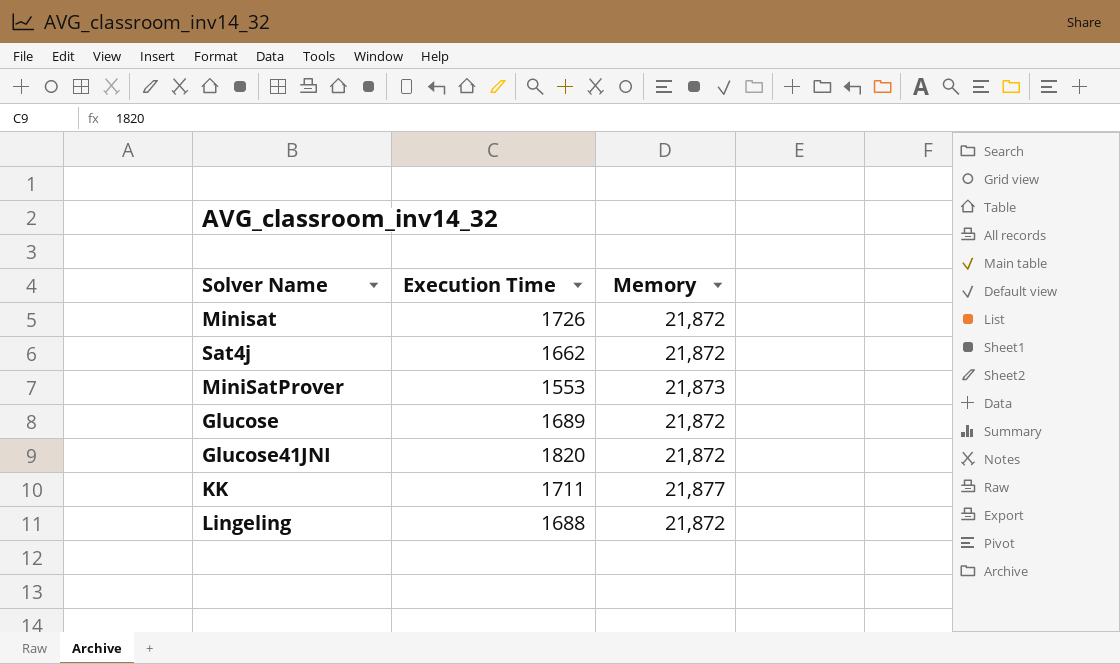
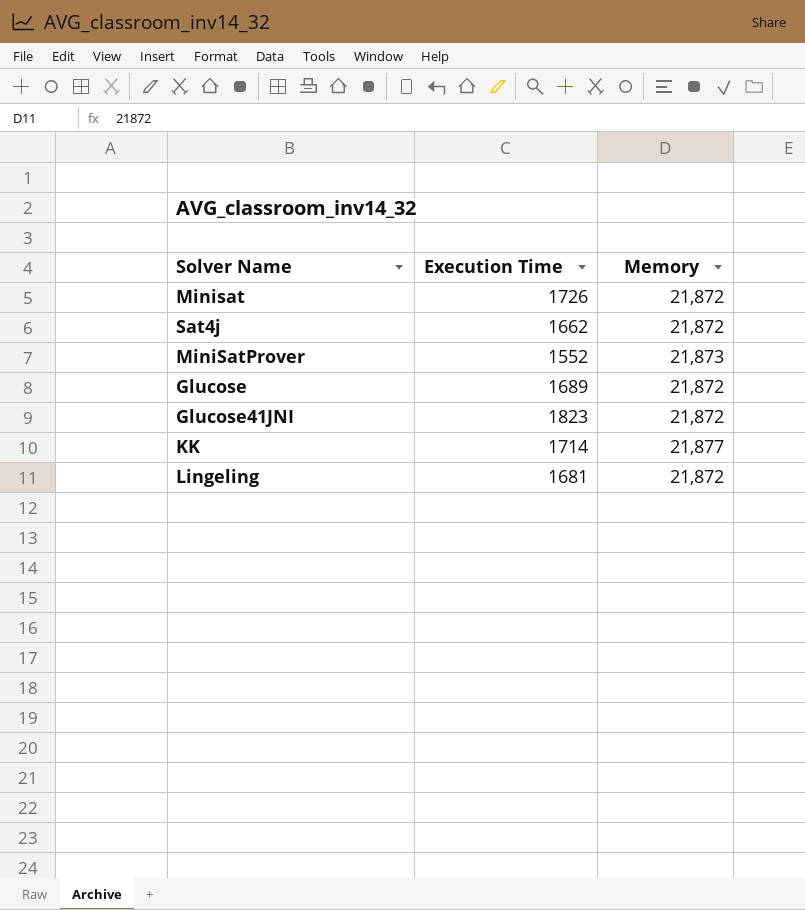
MiniSatProver | Execution Time: 1553 -> 1552
Glucose41JNI | Execution Time: 1820 -> 1823
KK | Execution Time: 1711 -> 1714
Lingeling | Execution Time: 1688 -> 1681

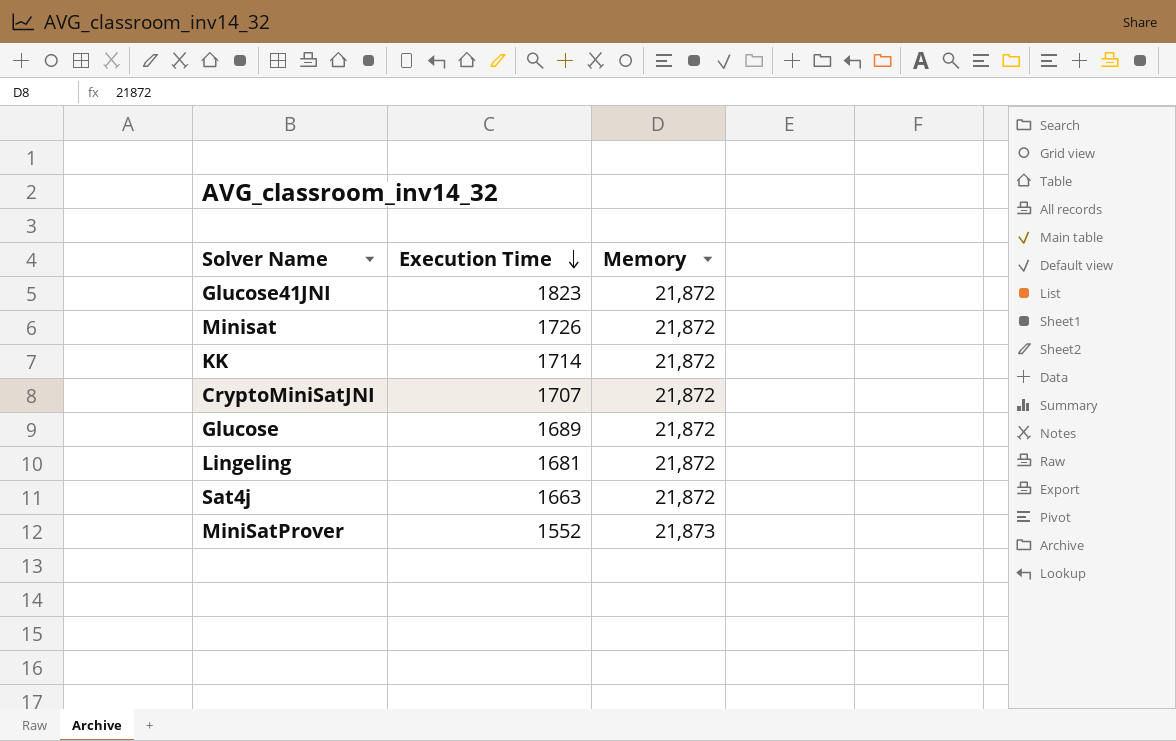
row order: none -> Execution Time descending
KK | Memory: 21,877 -> 21,872
row CryptoMiniSatJNI: none -> 1707 | 21,872
Sat4j | Execution Time: 1662 -> 1663

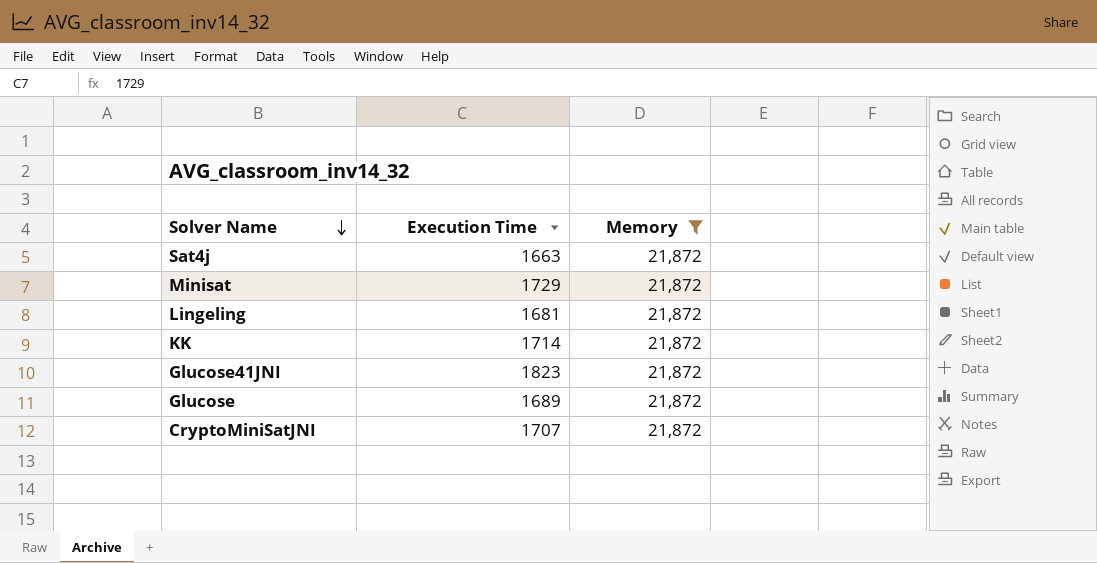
filter: none -> Memory = 21,872
row order: Execution Time descending -> Solver Name descending
Minisat | Execution Time: 1726 -> 1729

